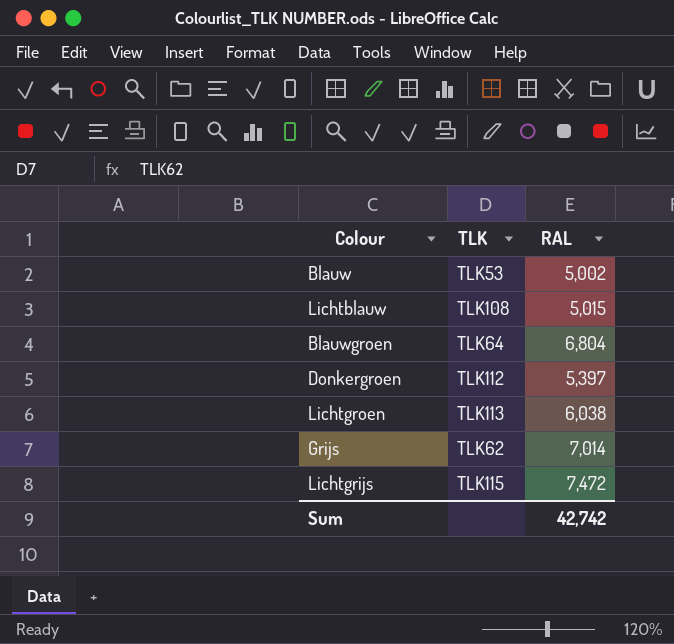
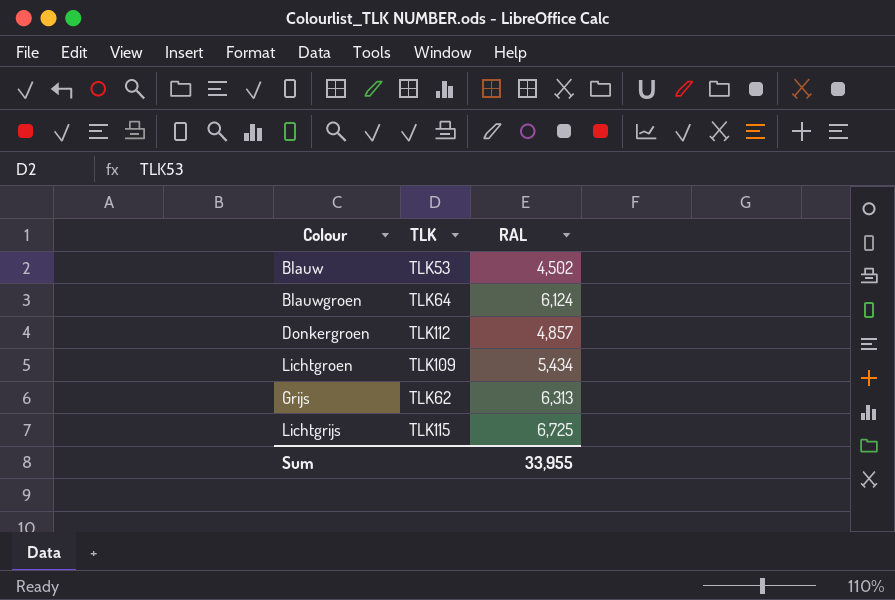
row Lichtblauw: TLK108 | 5,015 -> none
Blauw | RAL: 5,002 -> 4,502
Blauwgroen | RAL: 6,804 -> 6,124
Donkergroen | RAL: 5,397 -> 4,857
Lichtgroen | TLK: TLK113 -> TLK109
Lichtgroen | RAL: 6,038 -> 5,434
Grijs | RAL: 7,014 -> 6,313
Lichtgrijs | RAL: 7,472 -> 6,725
Sum | RAL: 42,742 -> 33,955

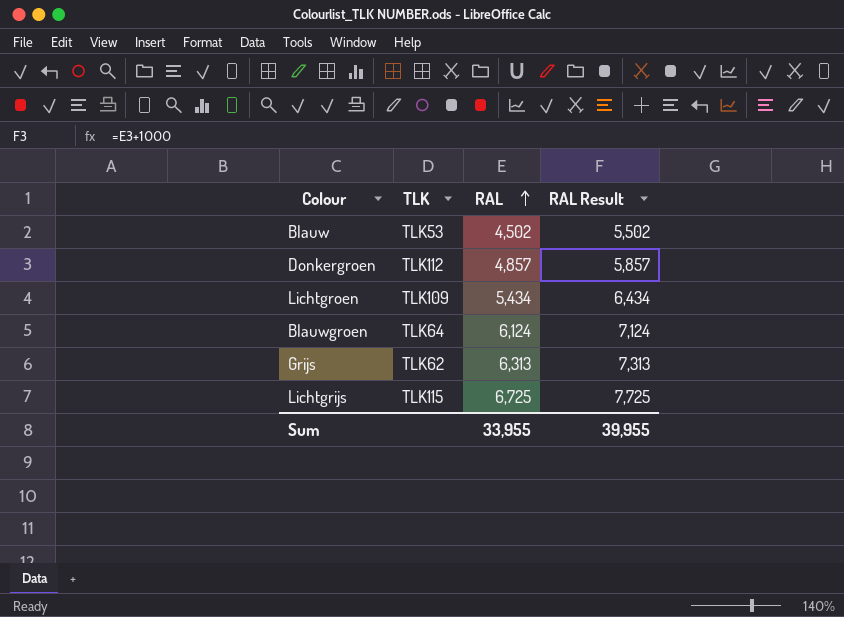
row order: none -> RAL ascending
column RAL Result | formula: none -> [RAL] + 1000

